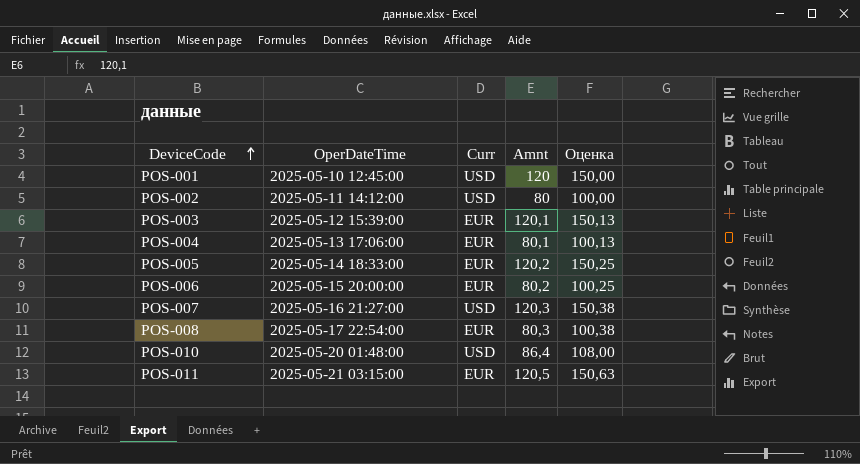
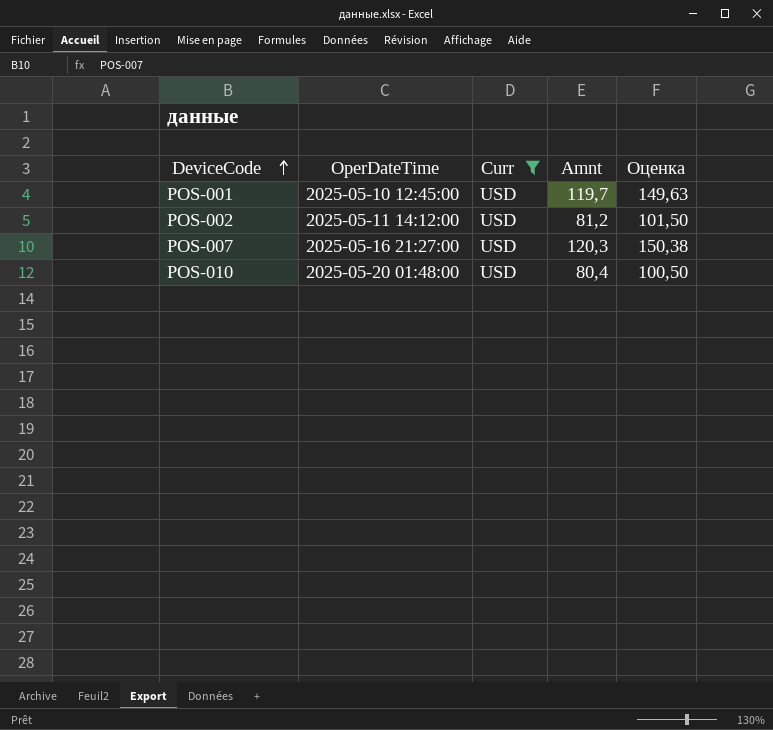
filter: none -> Curr = USD
POS-001 | Amnt: 120 -> 119,7
POS-001 | Оценка: 150,00 -> 149,63
POS-002 | Amnt: 80 -> 81,2
POS-002 | Оценка: 100,00 -> 101,50
POS-010 | Amnt: 86,4 -> 80,4
POS-010 | Оценка: 108,00 -> 100,50

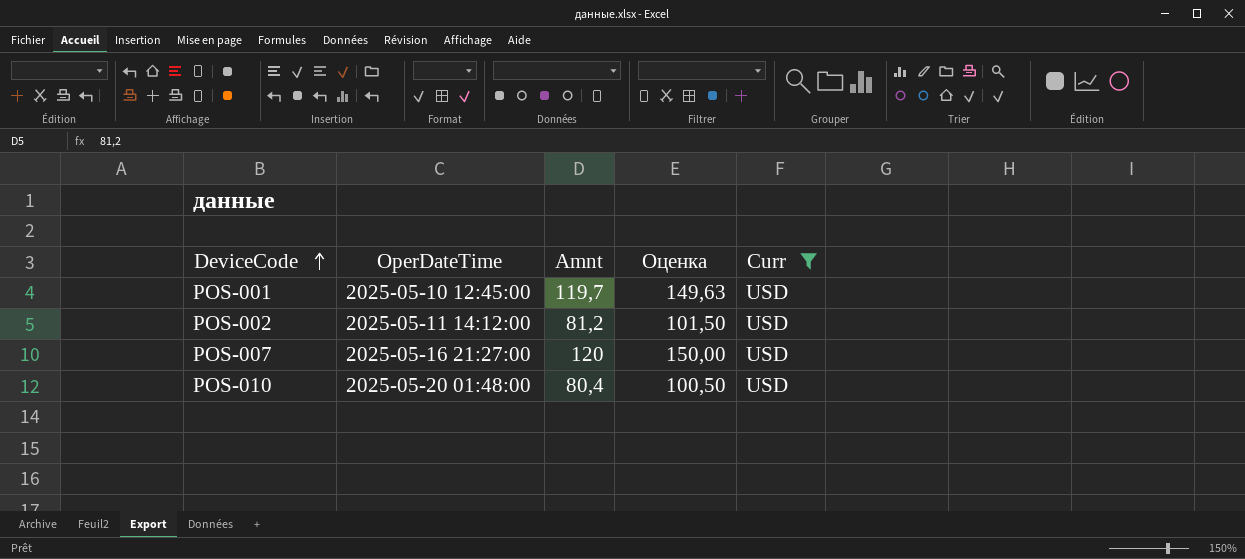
column Curr | position: 3 -> 5
POS-007 | Amnt: 120,3 -> 120
POS-007 | Оценка: 150,38 -> 150,00

